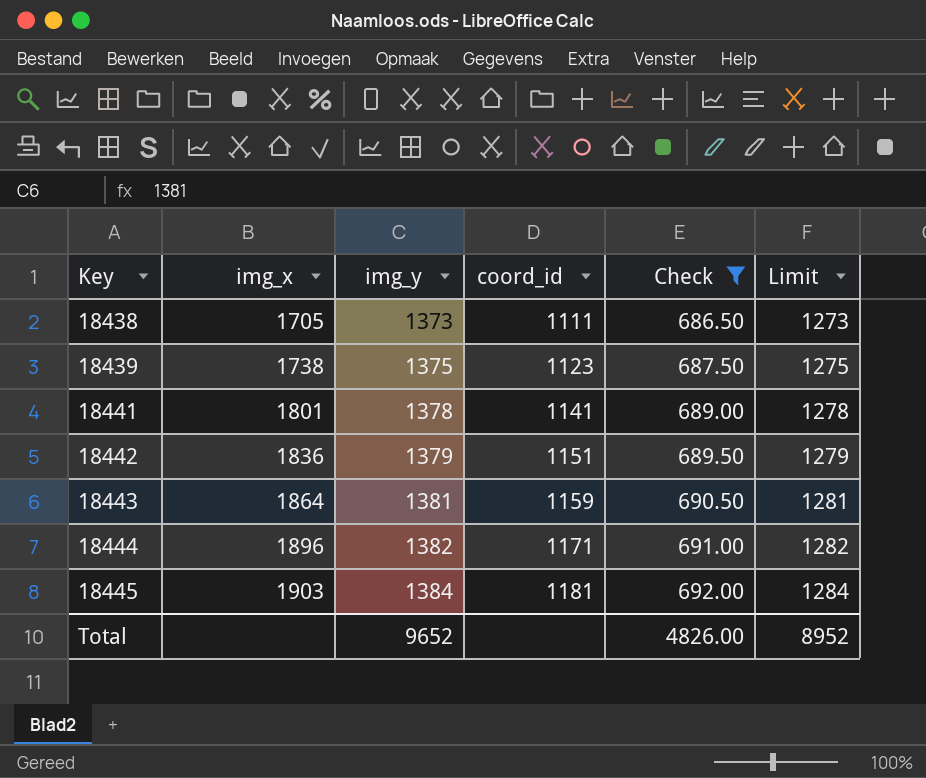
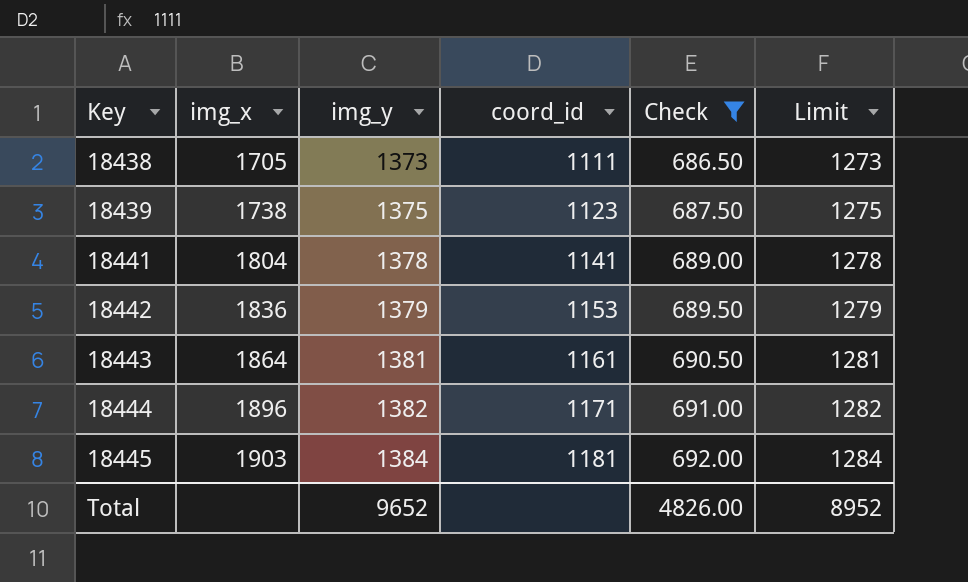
18441 | img_x: 1801 -> 1804
18442 | coord_id: 1151 -> 1153
18443 | coord_id: 1159 -> 1161

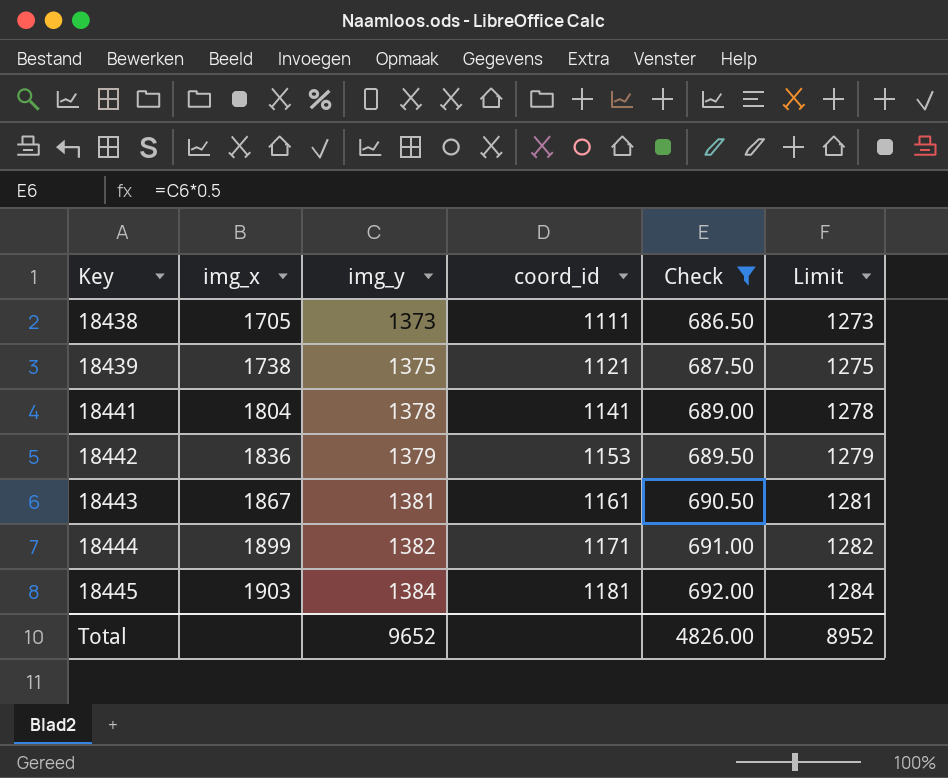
18439 | coord_id: 1123 -> 1121
18443 | img_x: 1864 -> 1867
18444 | img_x: 1896 -> 1899

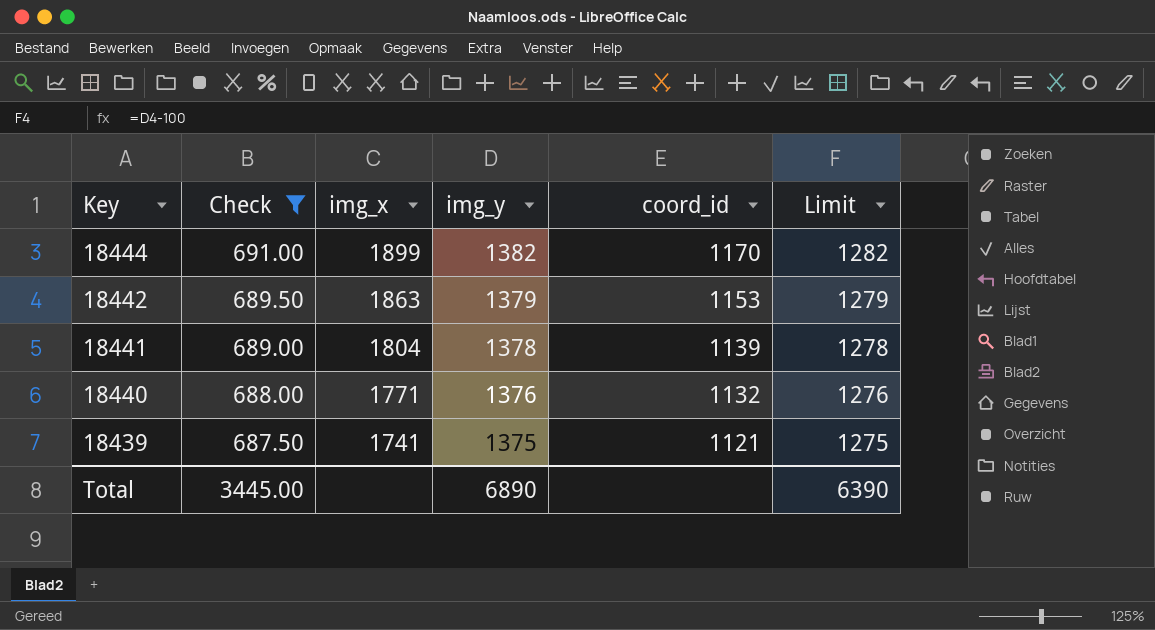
row order: Key ascending -> Key descending
column Check | position: 5 -> 2
row 18438: 1705 | 1373 | 1111 | 686.50 | 1273 -> none
row 18443: 1867 | 1381 | 1161 | 690.50 | 1281 -> none
row 18445: 1903 | 1384 | 1181 | 692.00 | 1284 -> none
18444 | coord_id: 1171 -> 1170
18442 | img_x: 1836 -> 1863
18441 | coord_id: 1141 -> 1139
row 18440: none -> 688.00 | 1771 | 1376 | 1132 | 1276
18439 | img_x: 1738 -> 1741
Total | Check: 4826.00 -> 3445.00
Total | img_y: 9652 -> 6890
Total | Limit: 8952 -> 6390

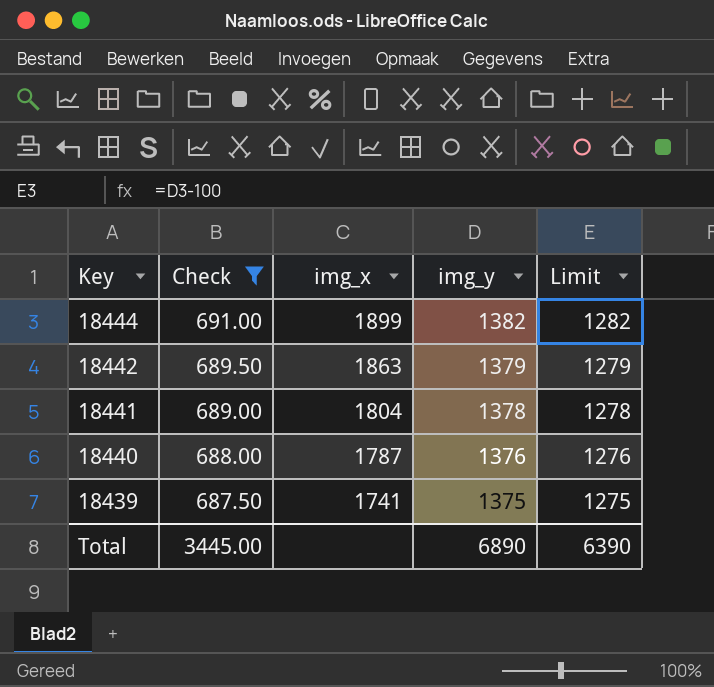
column coord_id | position: 5 -> none
18440 | img_x: 1771 -> 1787

